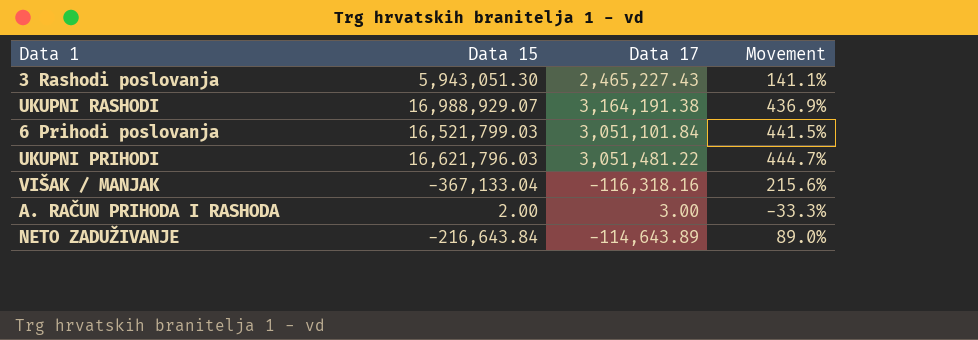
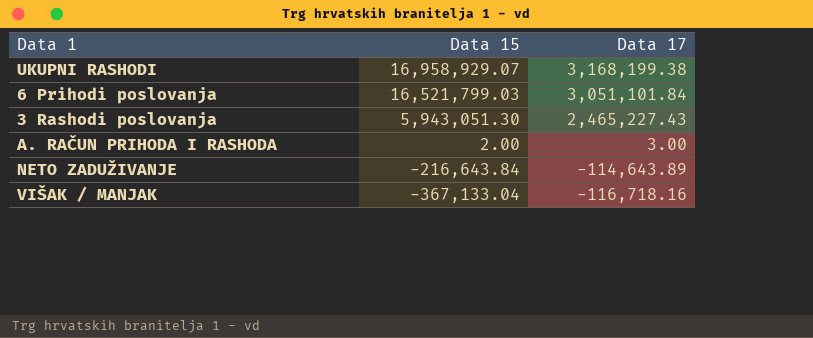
row order: none -> Data 15 descending
column Movement | formula: ([Data 15] - [Data 17]) / [Data 17] -> none
row UKUPNI PRIHODI: 16,621,796.03 | 3,051,481.22 | 444.7% -> none
UKUPNI RASHODI | Data 15: 16,988,929.07 -> 16,958,929.07
UKUPNI RASHODI | Data 17: 3,164,191.38 -> 3,168,199.38
VIŠAK / MANJAK | Data 17: -116,318.16 -> -116,718.16

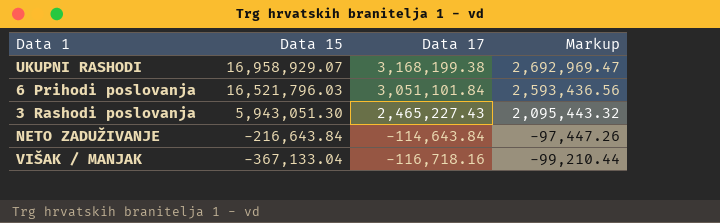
column Markup | formula: none -> [Data 17] * 0.85
row A. RAČUN PRIHODA I RASHODA: 2.00 | 3.00 -> none
6 Prihodi poslovanja | Data 15: 16,521,799.03 -> 16,521,796.03
NETO ZADUŽIVANJE | Data 17: -114,643.89 -> -114,643.84

